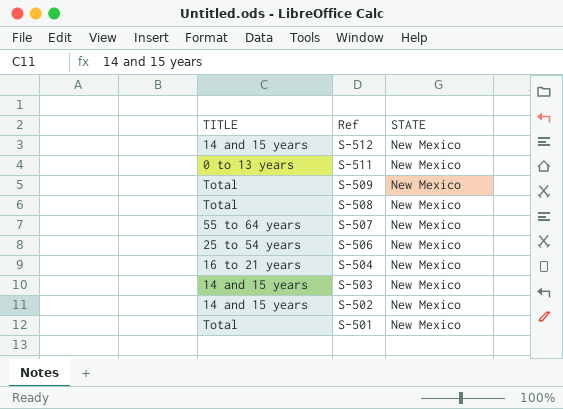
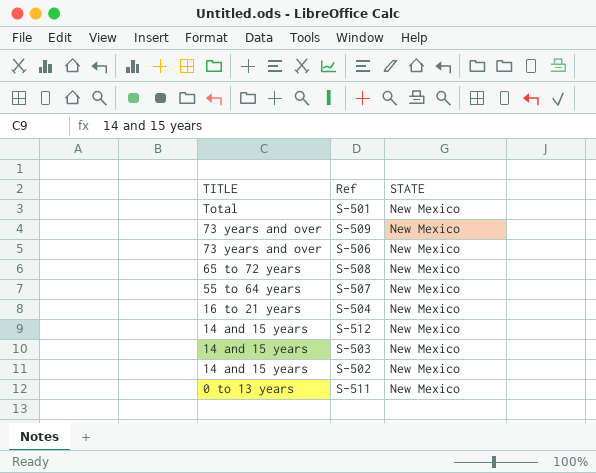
row order: Ref descending -> TITLE descending
S-509 | TITLE: Total -> 73 years and over
S-506 | TITLE: 25 to 54 years -> 73 years and over
S-508 | TITLE: Total -> 65 to 72 years

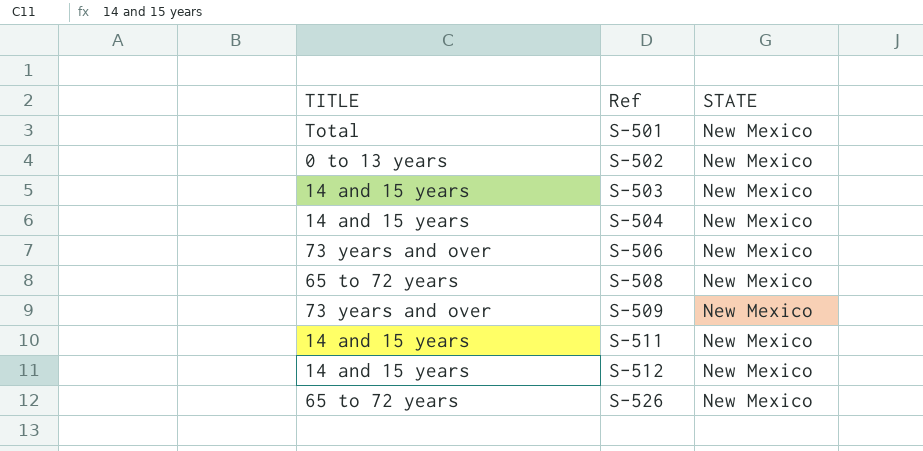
row order: TITLE descending -> Ref ascending
row S-507: 55 to 64 years | New Mexico -> none
S-502 | TITLE: 14 and 15 years -> 0 to 13 years
S-504 | TITLE: 16 to 21 years -> 14 and 15 years
S-511 | TITLE: 0 to 13 years -> 14 and 15 years
row S-526: none -> 65 to 72 years | New Mexico

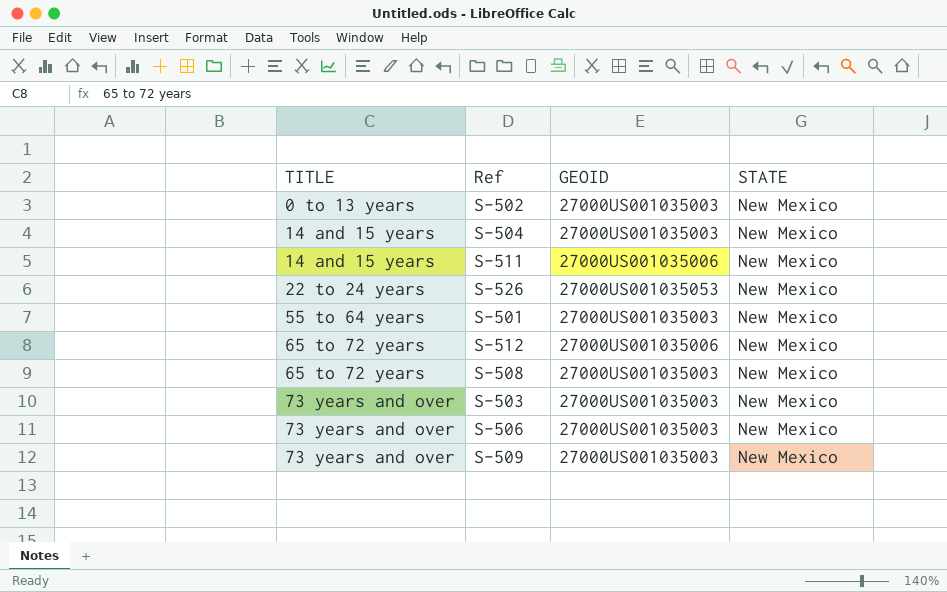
row order: Ref ascending -> TITLE ascending
column GEOID | position: none -> 3
S-526 | TITLE: 65 to 72 years -> 22 to 24 years
S-501 | TITLE: Total -> 55 to 64 years
S-512 | TITLE: 14 and 15 years -> 65 to 72 years
S-503 | TITLE: 14 and 15 years -> 73 years and over

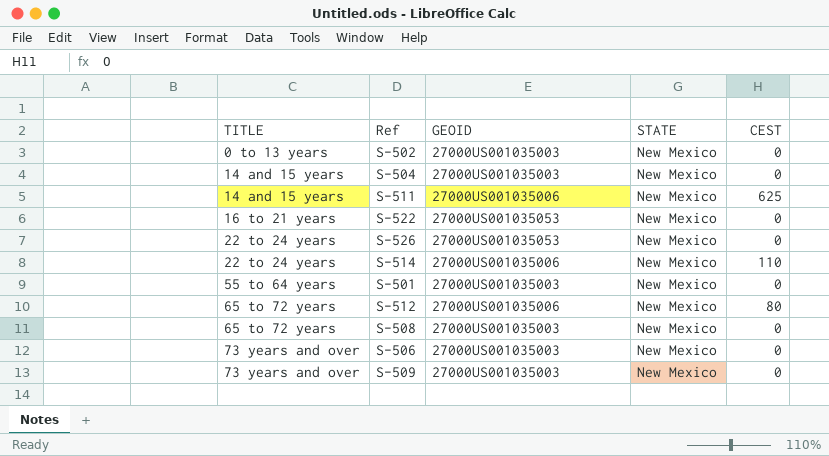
column CEST | position: none -> 5
row S-503: 73 years and over | 27000US001035003 | New Mexico -> none
row S-522: none -> 16 to 21 years | 27000US001035053 | New Mexico | 0
row S-514: none -> 22 to 24 years | 27000US001035006 | New Mexico | 110

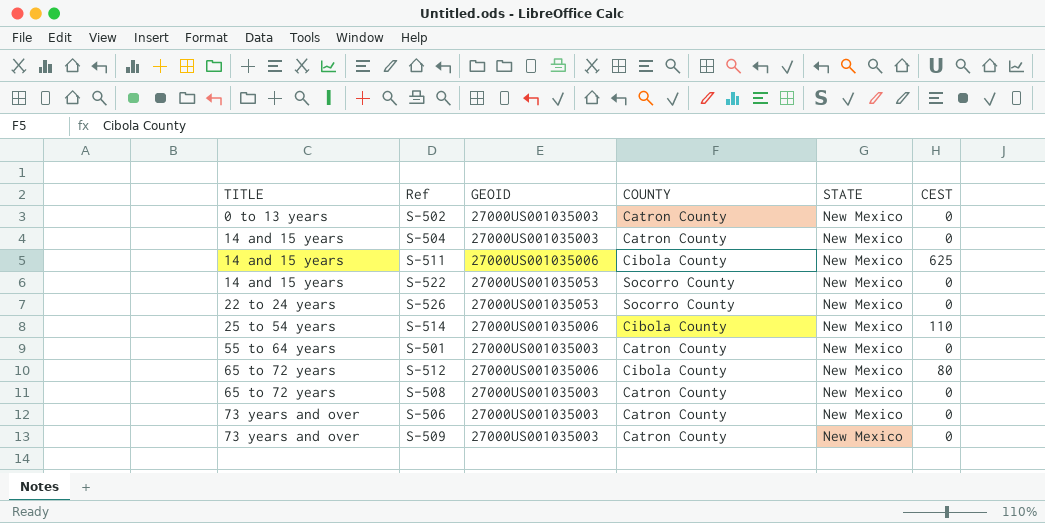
column COUNTY | position: none -> 4
S-522 | TITLE: 16 to 21 years -> 14 and 15 years
S-514 | TITLE: 22 to 24 years -> 25 to 54 years

